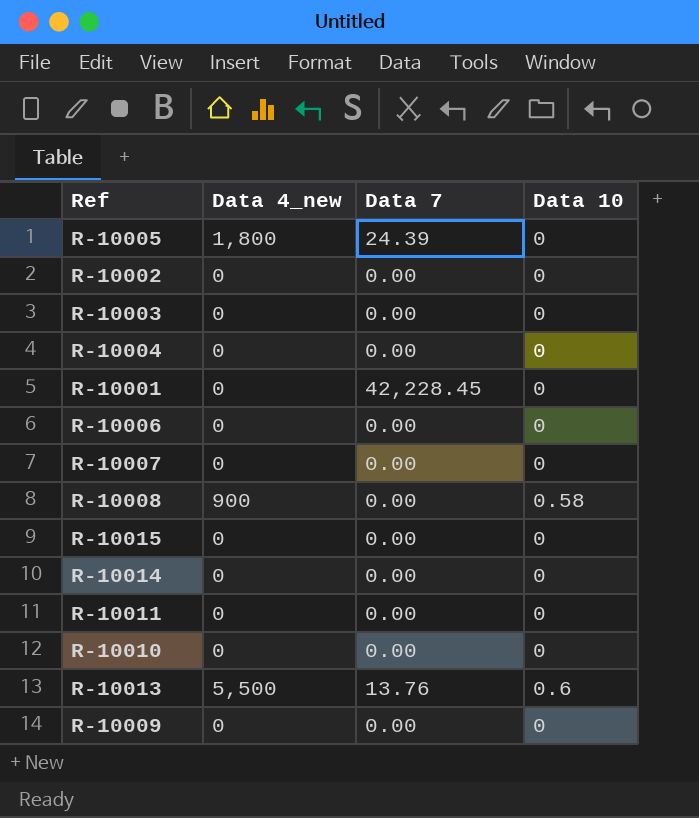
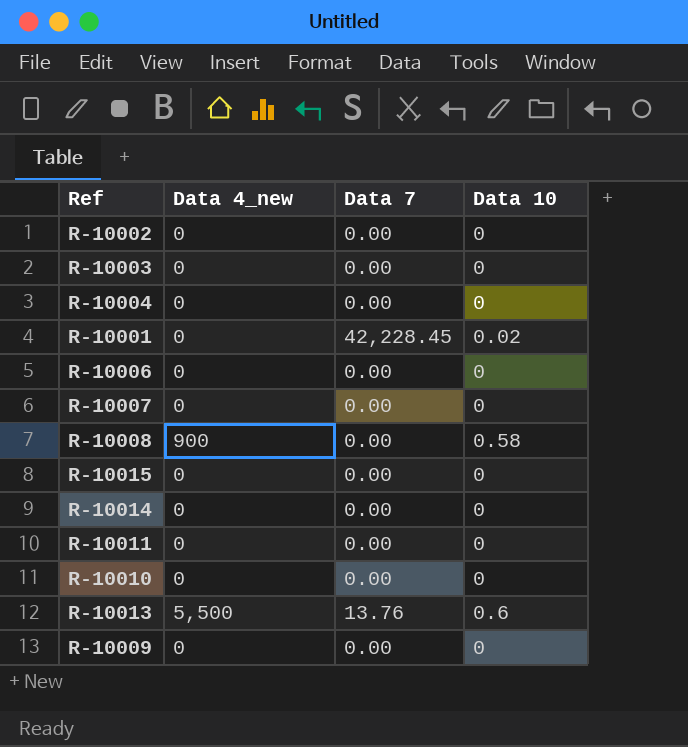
row R-10005: 1,800 | 24.39 | 0 -> none
R-10001 | Data 10: 0 -> 0.02

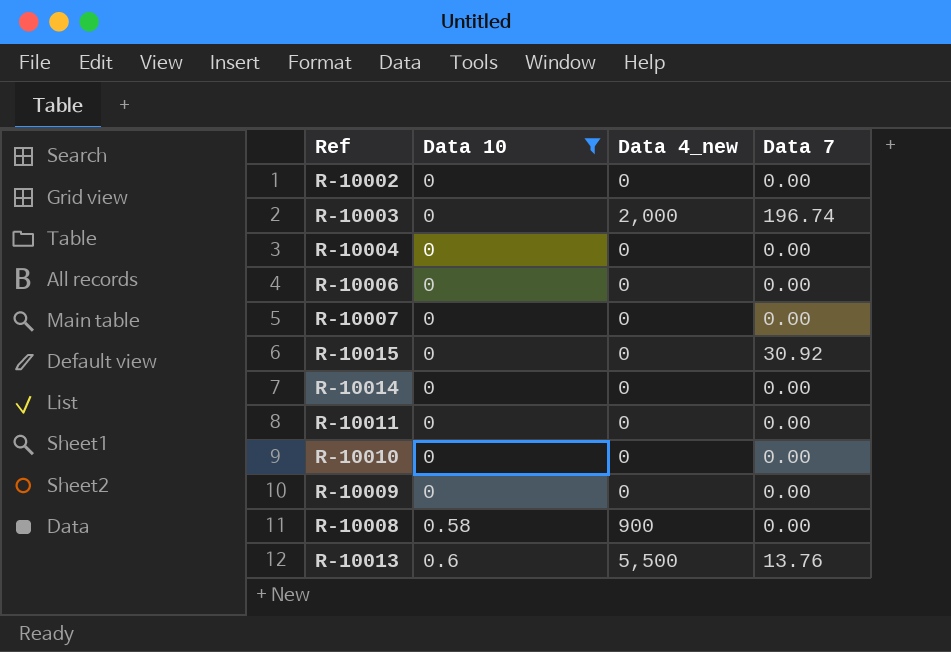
filter: none -> Data 10 != 0.02
row order: none -> Data 10 ascending
column Data 10 | position: 4 -> 2
R-10003 | Data 4_new: 0 -> 2,000
R-10003 | Data 7: 0.00 -> 196.74
R-10015 | Data 7: 0.00 -> 30.92

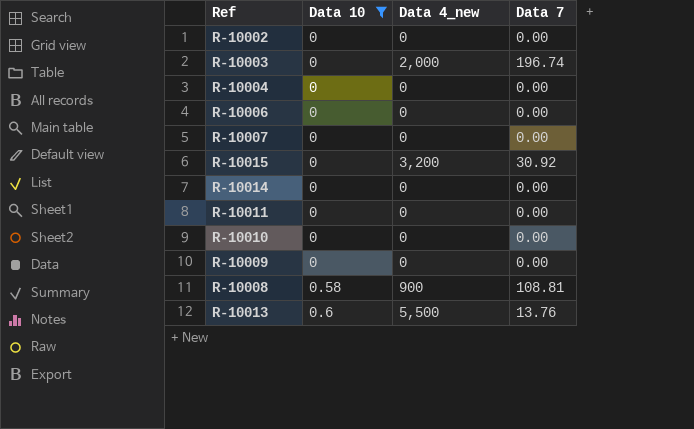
R-10015 | Data 4_new: 0 -> 3,200
R-10008 | Data 7: 0.00 -> 108.81

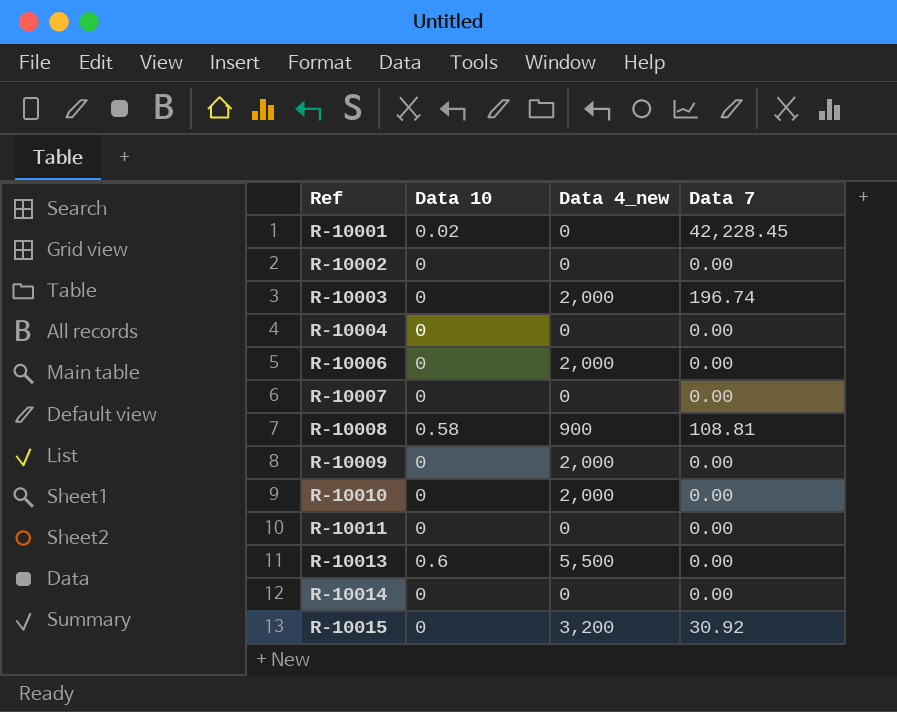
filter: Data 10 != 0.02 -> none
row order: Data 10 ascending -> Ref ascending
R-10006 | Data 4_new: 0 -> 2,000
R-10009 | Data 4_new: 0 -> 2,000
R-10010 | Data 4_new: 0 -> 2,000
R-10013 | Data 7: 13.76 -> 0.00

